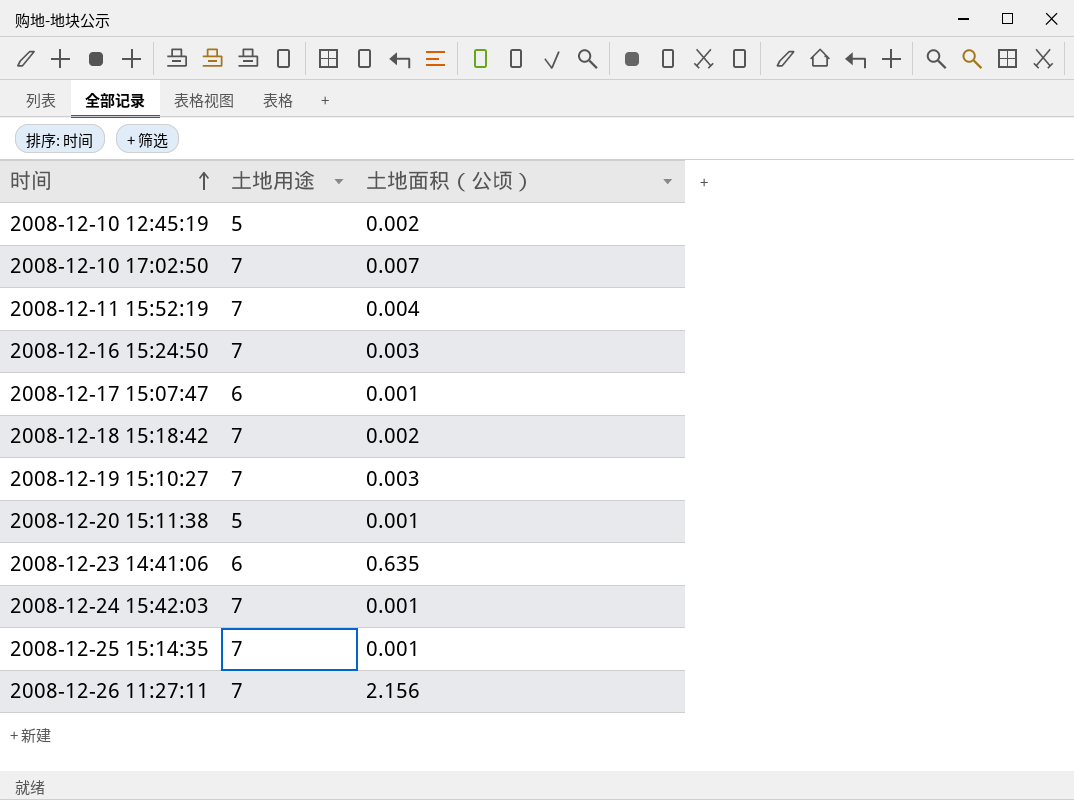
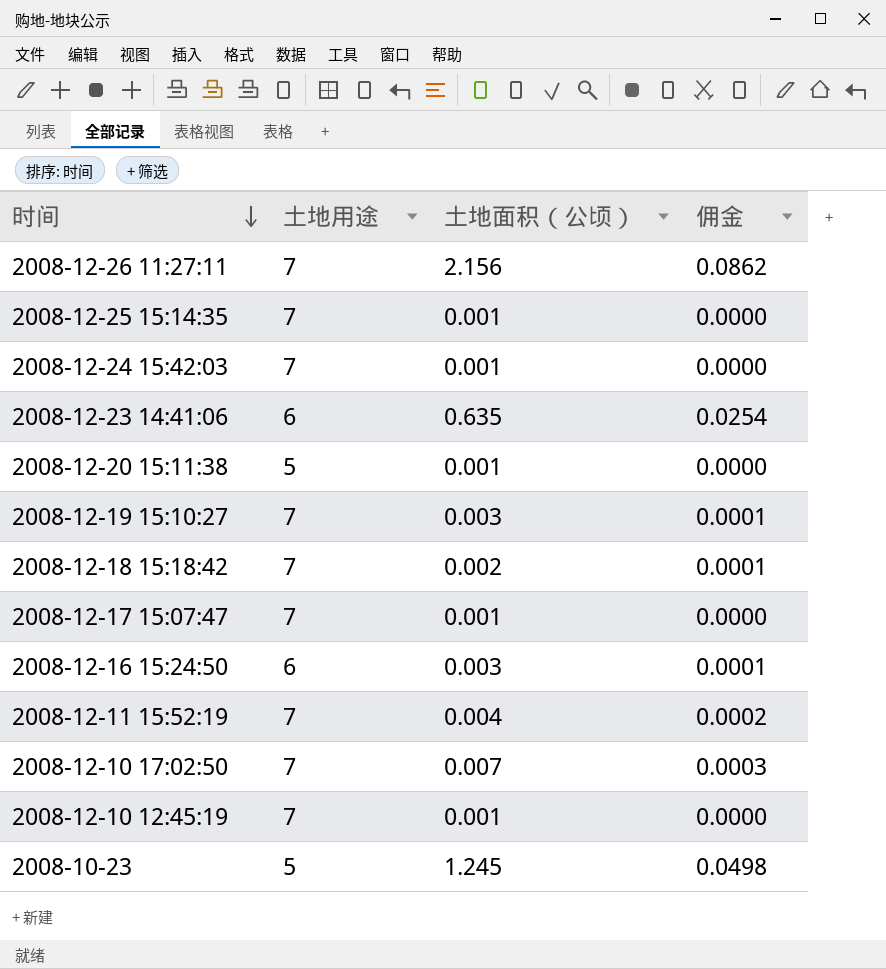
row order: 时间 ascending -> 时间 descending
column 佣金 | formula: none -> [土地面积（公顷）] * 0.04
2008-12-17 15:07:47 | 土地用途: 6 -> 7
2008-12-16 15:24:50 | 土地用途: 7 -> 6
2008-12-10 12:45:19 | 土地用途: 5 -> 7
2008-12-10 12:45:19 | 土地面积（公顷）: 0.002 -> 0.001
row 2008-10-23: none -> 5 | 1.245 | 0.0498

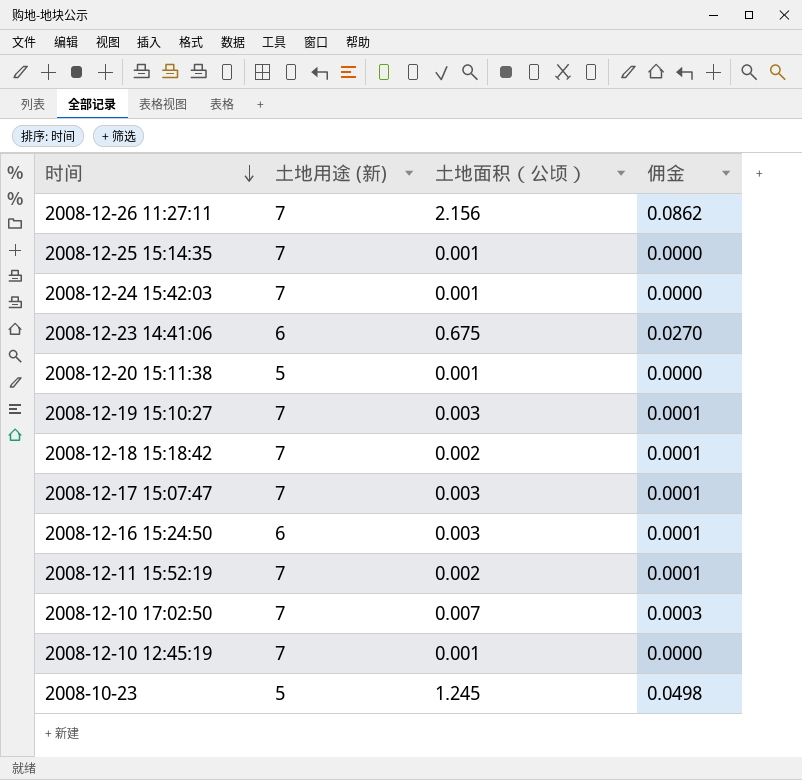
column name: 土地用途 -> 土地用途 (新)
2008-12-23 14:41:06 | 土地面积（公顷）: 0.635 -> 0.675
2008-12-23 14:41:06 | 佣金: 0.0254 -> 0.0270
2008-12-17 15:07:47 | 土地面积（公顷）: 0.001 -> 0.003
2008-12-17 15:07:47 | 佣金: 0.0000 -> 0.0001
2008-12-11 15:52:19 | 土地面积（公顷）: 0.004 -> 0.002
2008-12-11 15:52:19 | 佣金: 0.0002 -> 0.0001

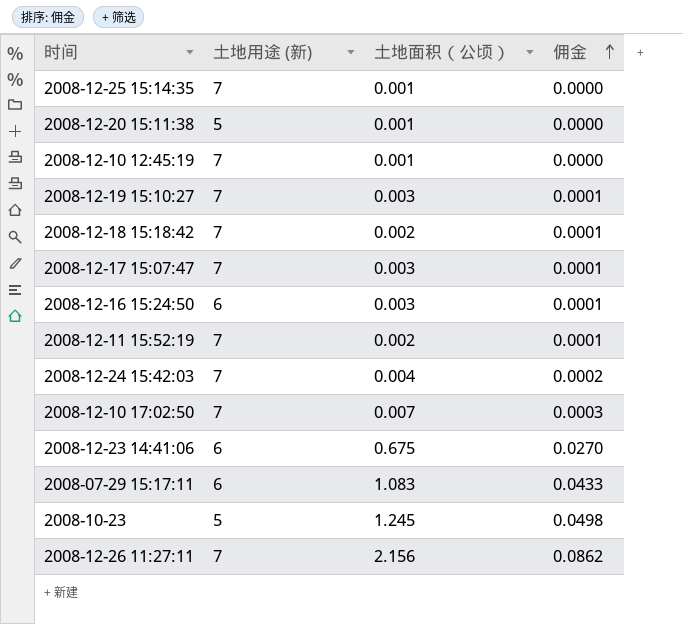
row order: 时间 descending -> 佣金 ascending
2008-12-24 15:42:03 | 土地面积（公顷）: 0.001 -> 0.004
2008-12-24 15:42:03 | 佣金: 0.0000 -> 0.0002
row 2008-07-29 15:17:11: none -> 6 | 1.083 | 0.0433

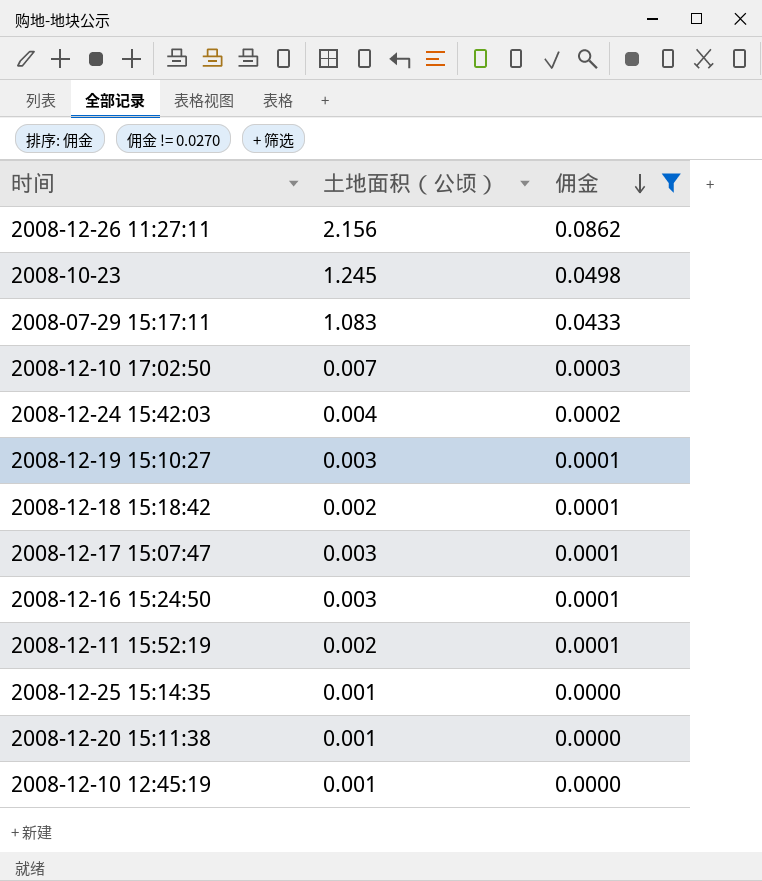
filter: none -> 佣金 != 0.0270
row order: 佣金 ascending -> 佣金 descending
column 土地用途 (新) | position: 2 -> none

